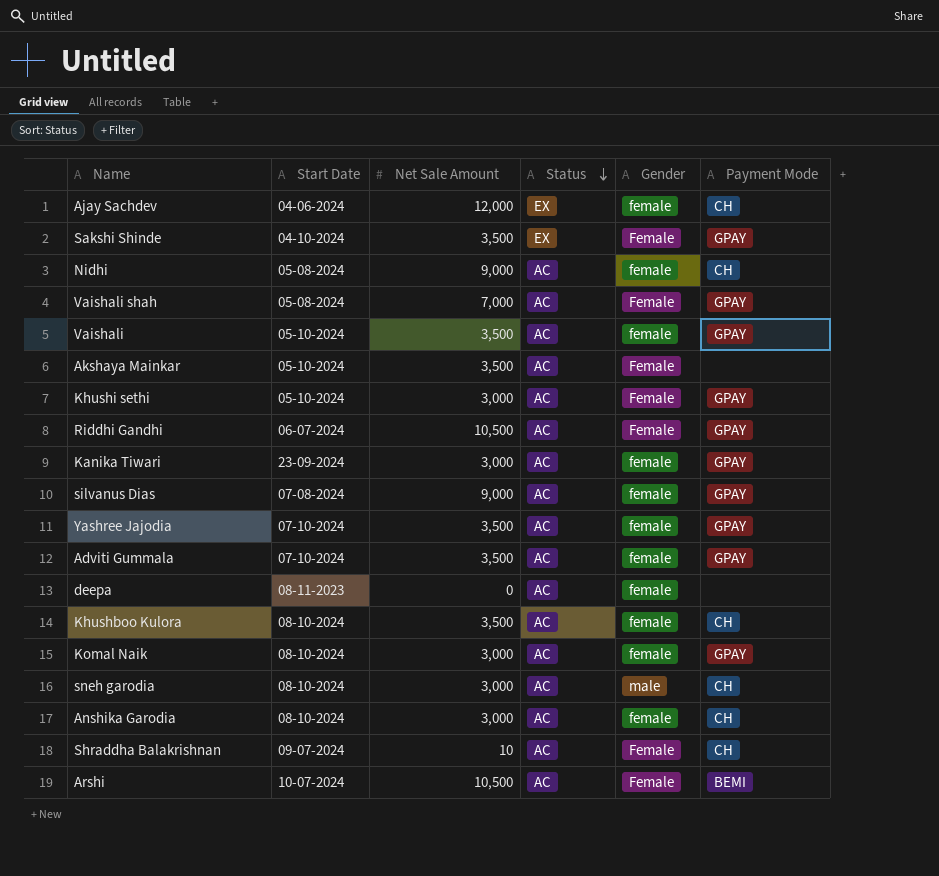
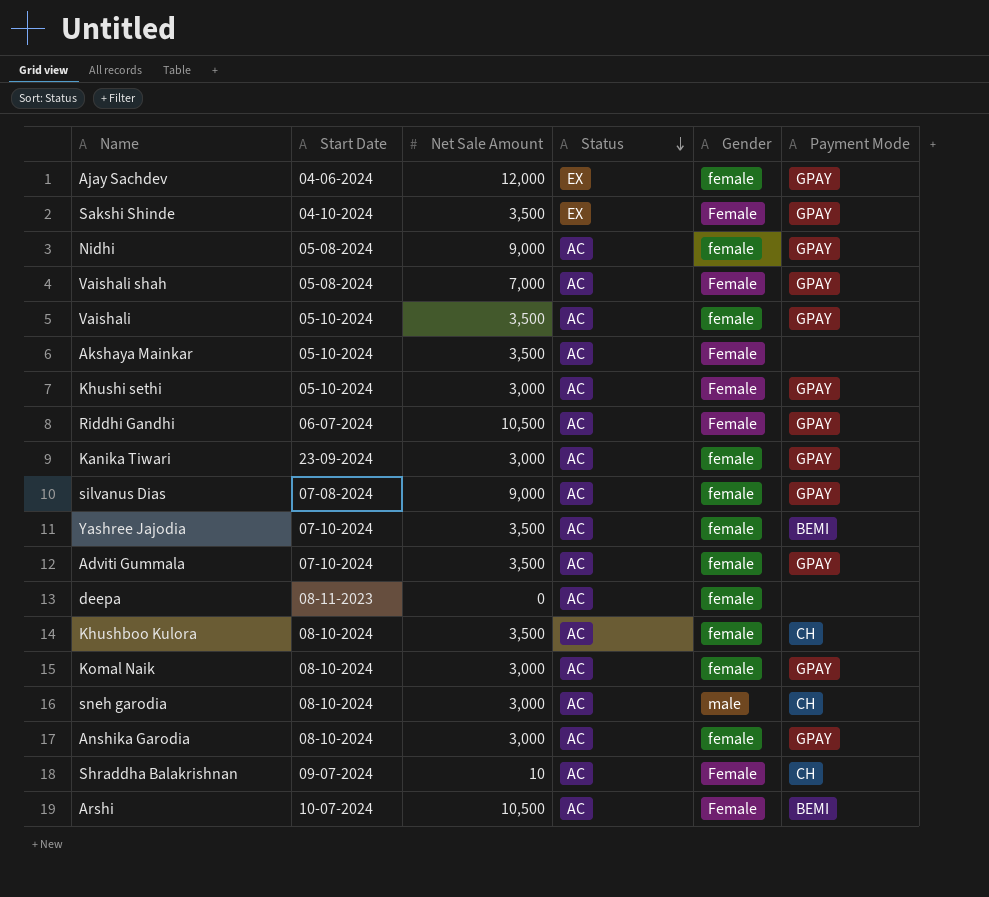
Ajay Sachdev | Payment Mode: CH -> GPAY
Nidhi | Payment Mode: CH -> GPAY
Yashree Jajodia | Payment Mode: GPAY -> BEMI
Anshika Garodia | Payment Mode: CH -> GPAY

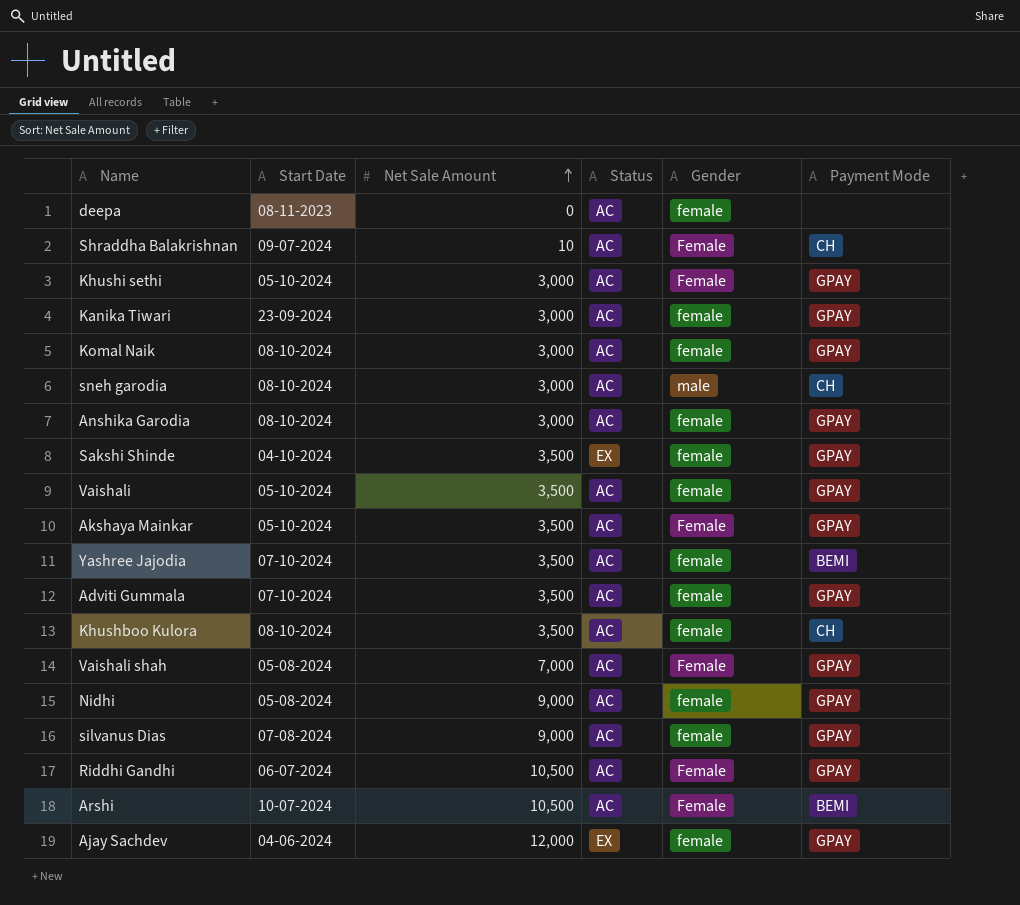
row order: Status descending -> Net Sale Amount ascending
Sakshi Shinde | Gender: Female -> female
Akshaya Mainkar | Payment Mode: none -> GPAY

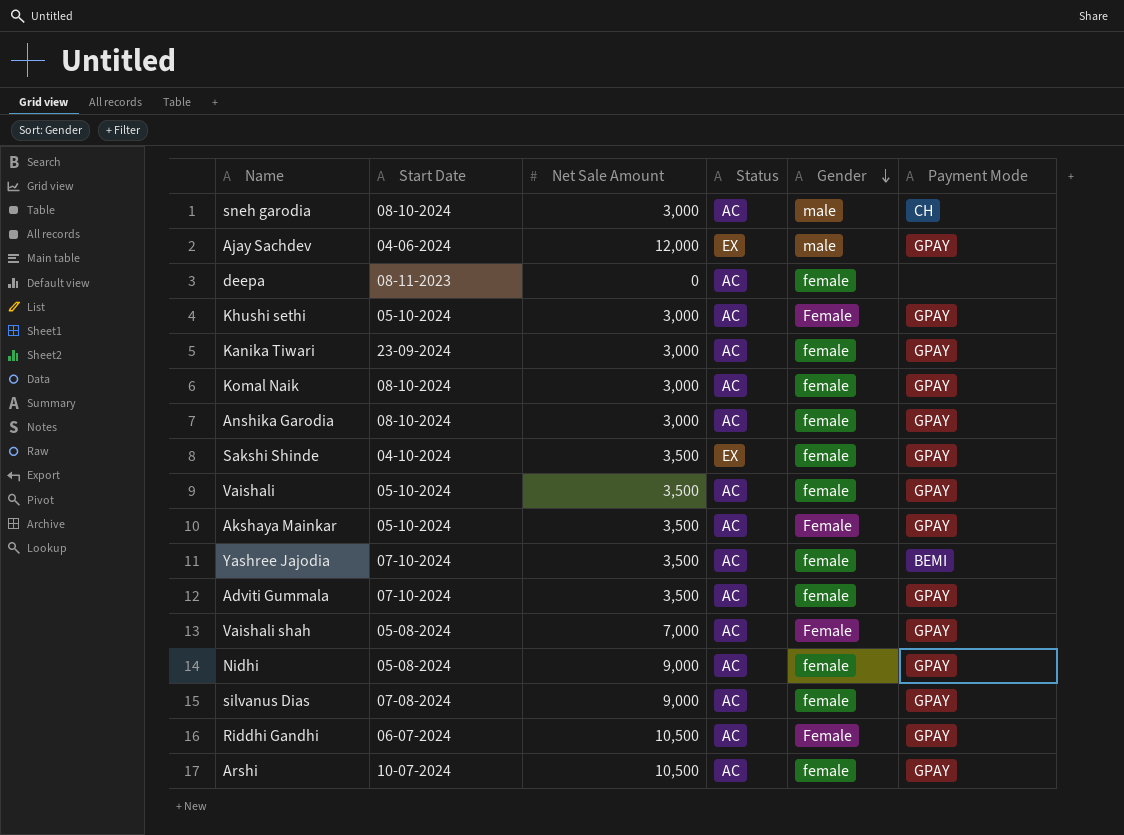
row order: Net Sale Amount ascending -> Gender descending
row Shraddha Balakrishnan: 09-07-2024 | 10 | AC | Female | CH -> none
row Khushboo Kulora: 08-10-2024 | 3,500 | AC | female | CH -> none
Ajay Sachdev | Gender: female -> male
Arshi | Gender: Female -> female
Arshi | Payment Mode: BEMI -> GPAY

